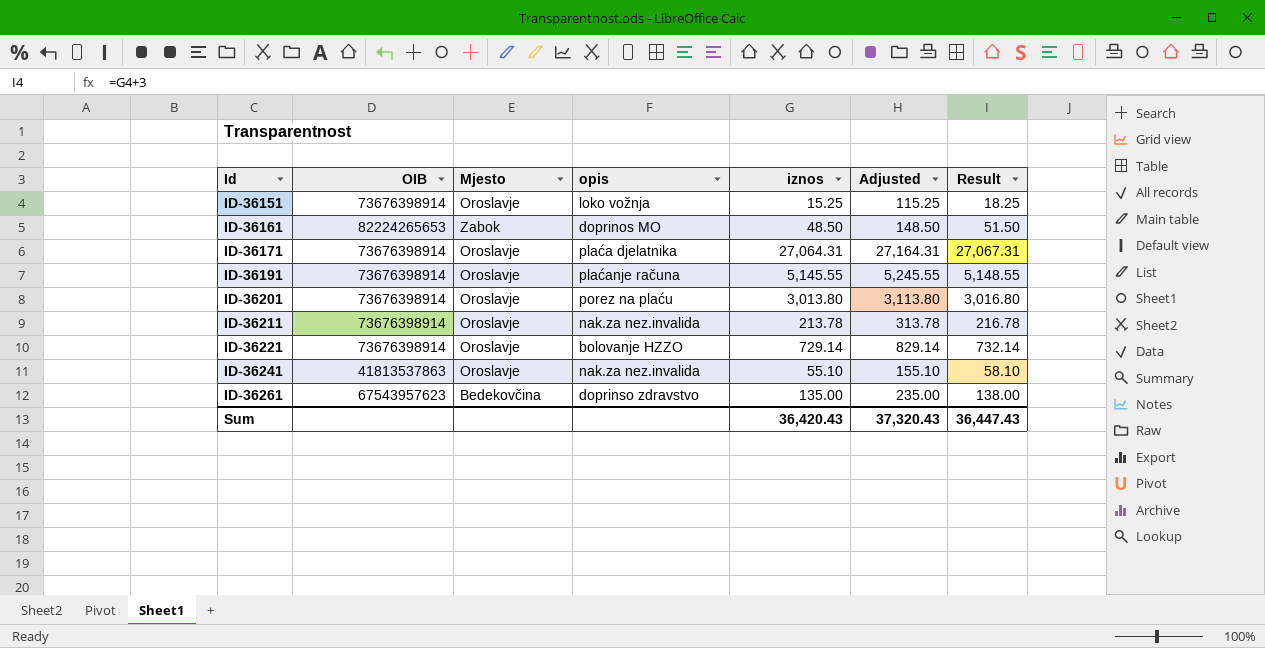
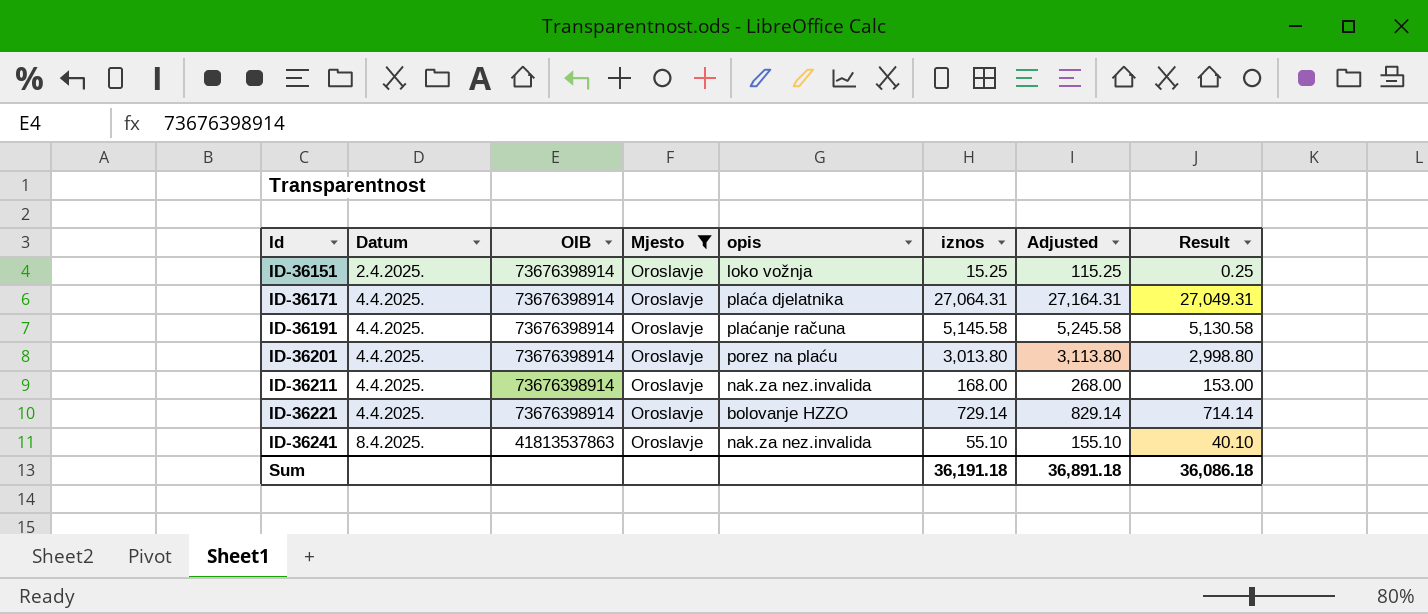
filter: none -> Mjesto = Oroslavje
column Datum | position: none -> 2
column Result | formula: [iznos] + 3 -> [iznos] - 15
ID-36191 | iznos: 5,145.55 -> 5,145.58
ID-36191 | Adjusted: 5,245.55 -> 5,245.58
ID-36211 | iznos: 213.78 -> 168.00
ID-36211 | Adjusted: 313.78 -> 268.00
Sum | iznos: 36,420.43 -> 36,191.18
Sum | Adjusted: 37,320.43 -> 36,891.18
Sum | Result: 36,447.43 -> 36,086.18

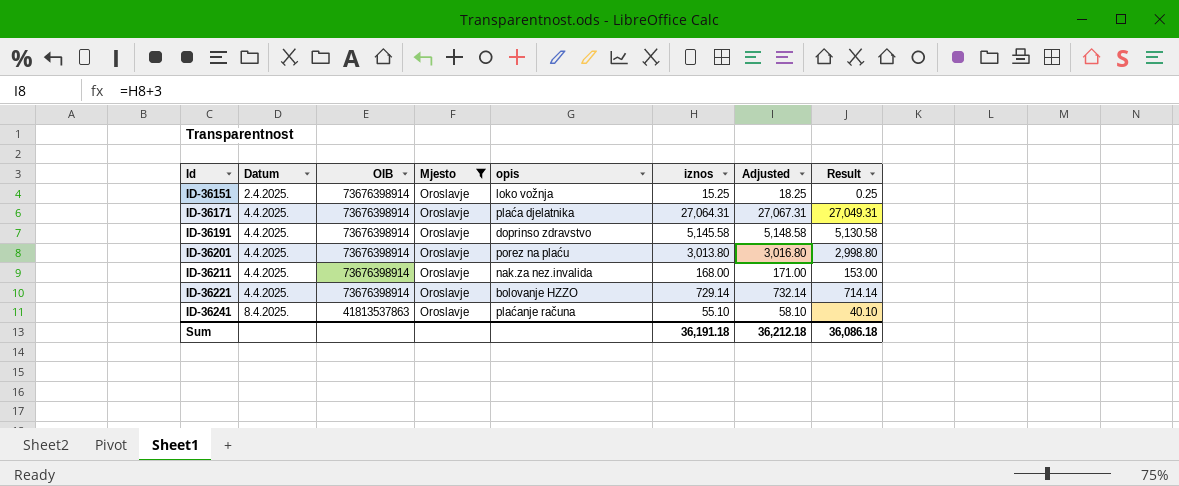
column Adjusted | formula: [iznos] + 100 -> [iznos] + 3
ID-36191 | opis: plaćanje računa -> doprinso zdravstvo
ID-36241 | opis: nak.za nez.invalida -> plaćanje računa
Sum | Adjusted: 36,891.18 -> 36,212.18

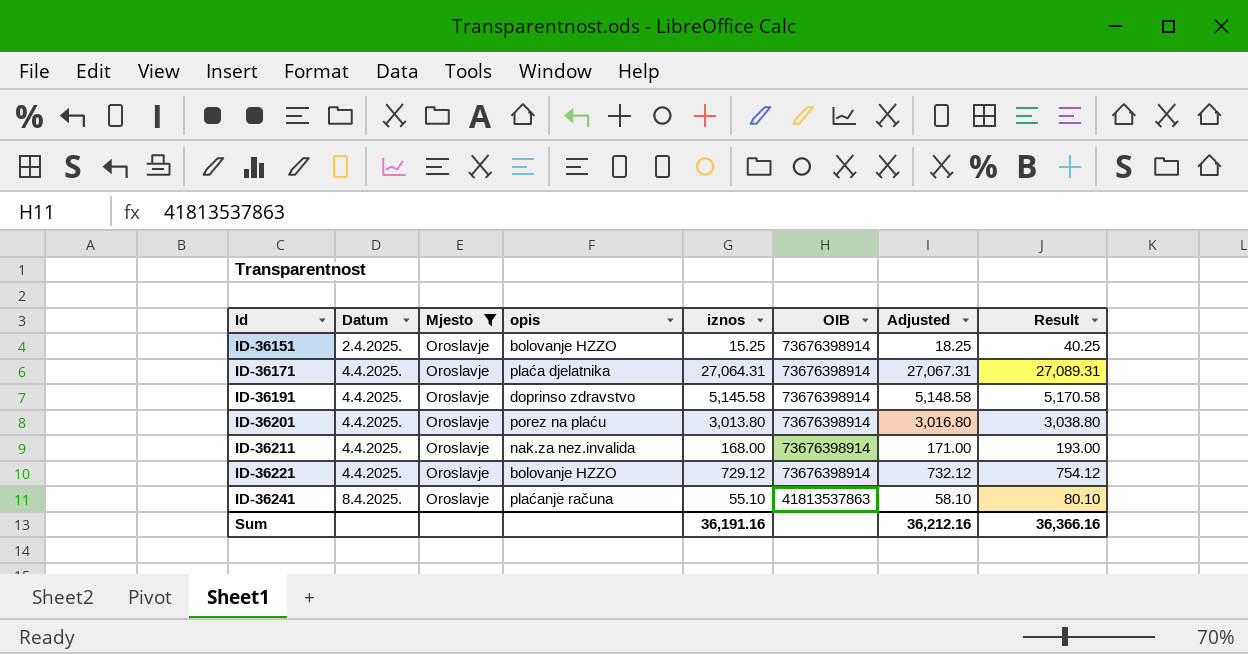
column OIB | position: 3 -> 6
column Result | formula: [iznos] - 15 -> [iznos] + 25
ID-36151 | opis: loko vožnja -> bolovanje HZZO
ID-36221 | iznos: 729.14 -> 729.12
ID-36221 | Adjusted: 732.14 -> 732.12
Sum | iznos: 36,191.18 -> 36,191.16
Sum | Adjusted: 36,212.18 -> 36,212.16
Sum | Result: 36,086.18 -> 36,366.16

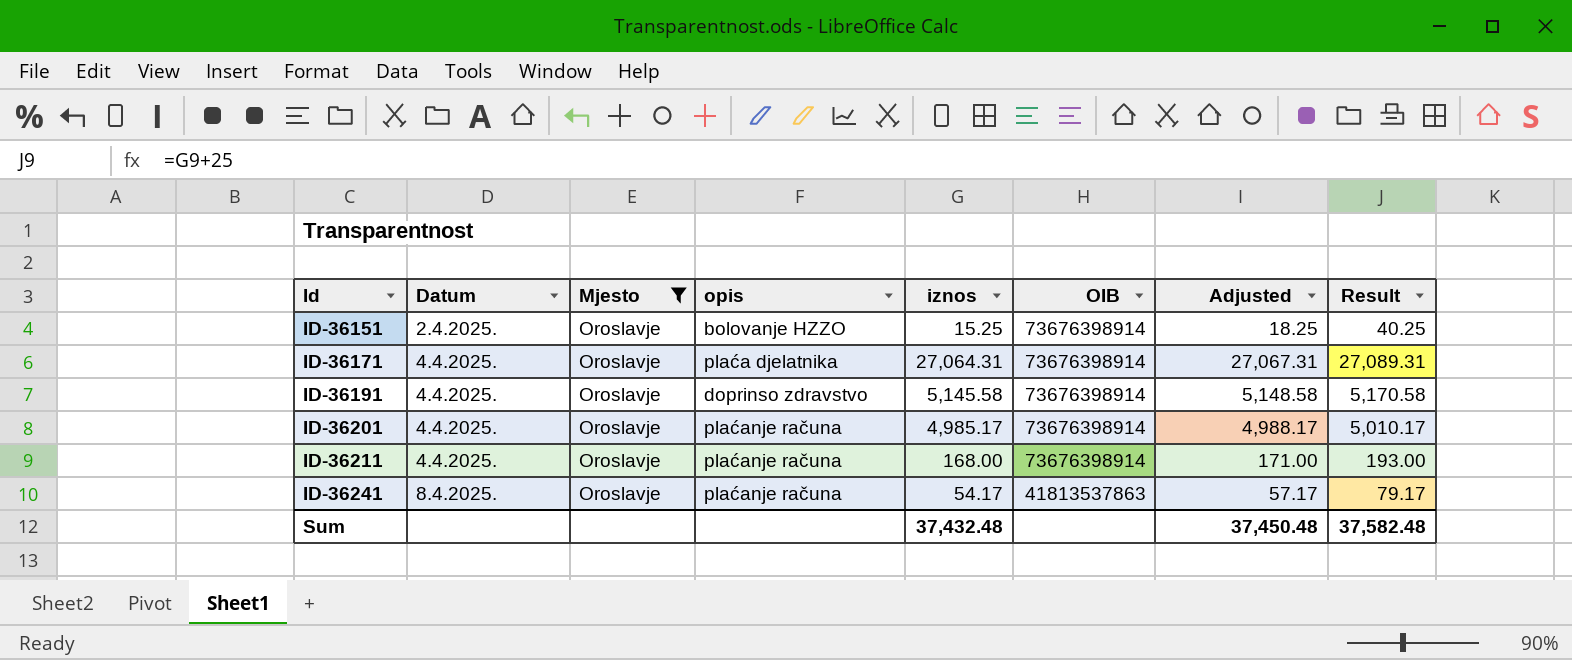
row ID-36221: 4.4.2025. | Oroslavje | bolovanje HZZO | 729.12 | 73676398914 | 732.12 | 754.12 -> none
ID-36201 | opis: porez na plaću -> plaćanje računa
ID-36201 | iznos: 3,013.80 -> 4,985.17
ID-36201 | Adjusted: 3,016.80 -> 4,988.17
ID-36201 | Result: 3,038.80 -> 5,010.17
ID-36211 | opis: nak.za nez.invalida -> plaćanje računa
ID-36241 | iznos: 55.10 -> 54.17
ID-36241 | Adjusted: 58.10 -> 57.17
ID-36241 | Result: 80.10 -> 79.17
Sum | iznos: 36,191.16 -> 37,432.48
Sum | Adjusted: 36,212.16 -> 37,450.48
Sum | Result: 36,366.16 -> 37,582.48

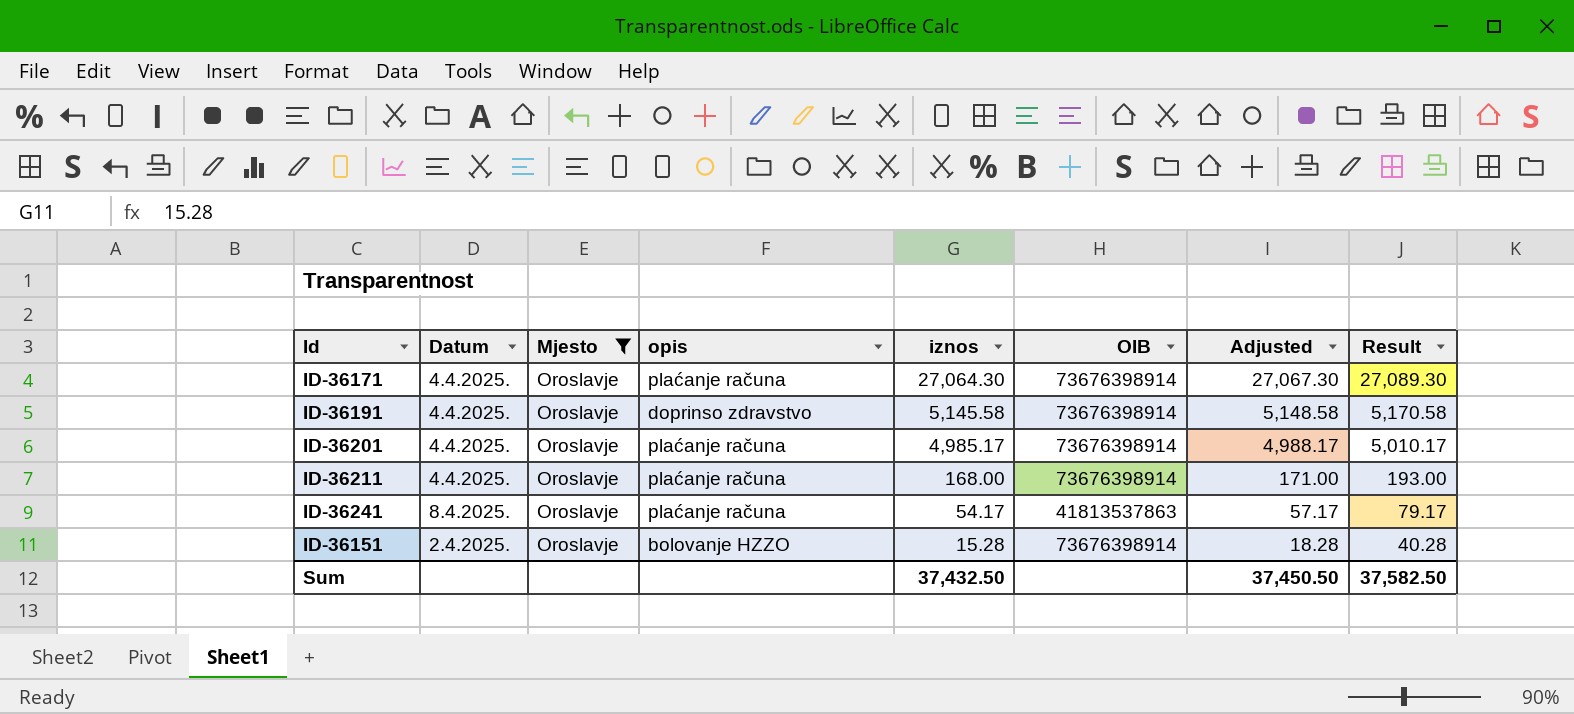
row order: Id ascending -> iznos descending
ID-36171 | opis: plaća djelatnika -> plaćanje računa
ID-36171 | iznos: 27,064.31 -> 27,064.30
ID-36171 | Adjusted: 27,067.31 -> 27,067.30
ID-36171 | Result: 27,089.31 -> 27,089.30
ID-36151 | iznos: 15.25 -> 15.28
ID-36151 | Adjusted: 18.25 -> 18.28
ID-36151 | Result: 40.25 -> 40.28
Sum | iznos: 37,432.48 -> 37,432.50
Sum | Adjusted: 37,450.48 -> 37,450.50
Sum | Result: 37,582.48 -> 37,582.50

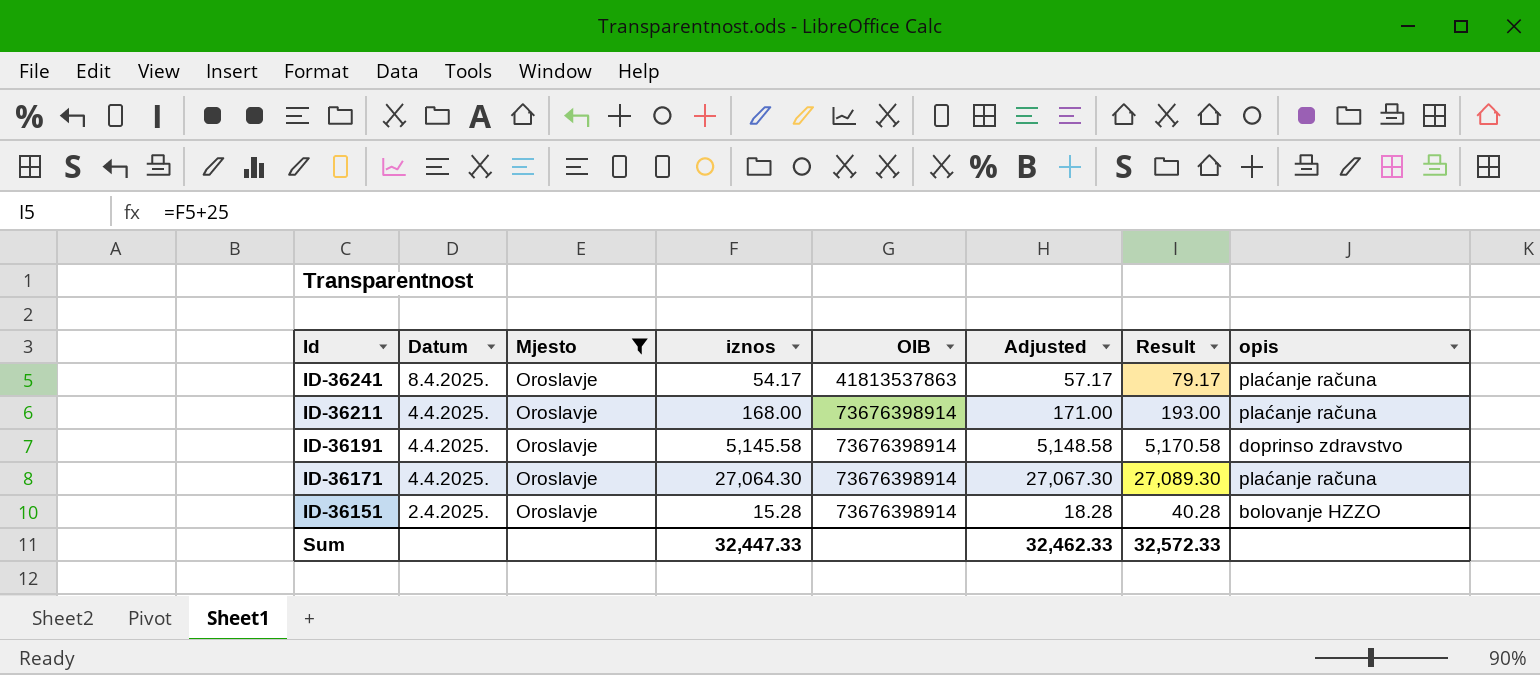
row order: iznos descending -> Id descending
column opis | position: 4 -> 8
row ID-36201: 4.4.2025. | Oroslavje | plaćanje računa | 4,985.17 | 73676398914 | 4,988.17 | 5,010.17 -> none
Sum | iznos: 37,432.50 -> 32,447.33
Sum | Adjusted: 37,450.50 -> 32,462.33
Sum | Result: 37,582.50 -> 32,572.33

